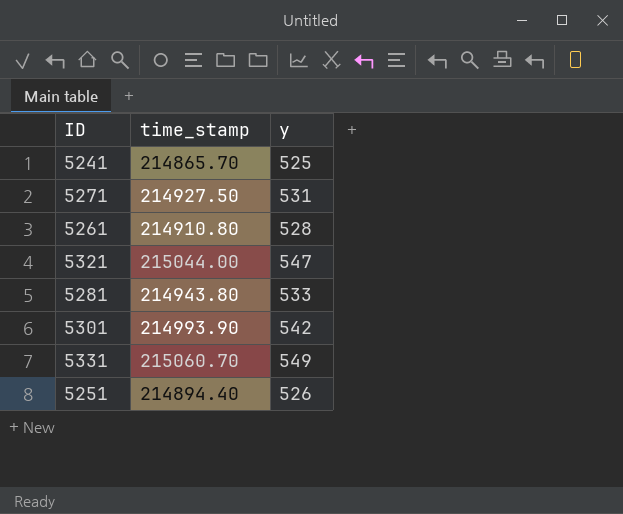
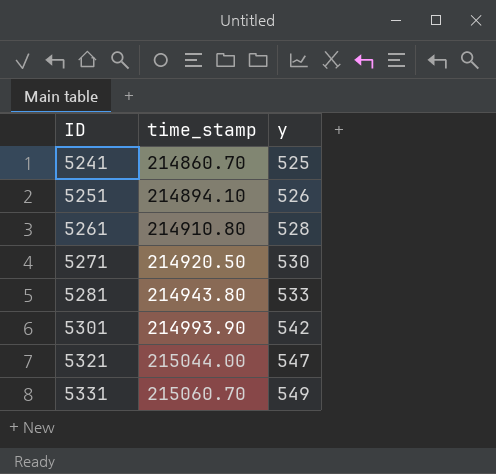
row order: none -> ID ascending
5241 | time_stamp: 214865.70 -> 214860.70
5251 | time_stamp: 214894.40 -> 214894.10
5271 | time_stamp: 214927.50 -> 214920.50
5271 | y: 531 -> 530

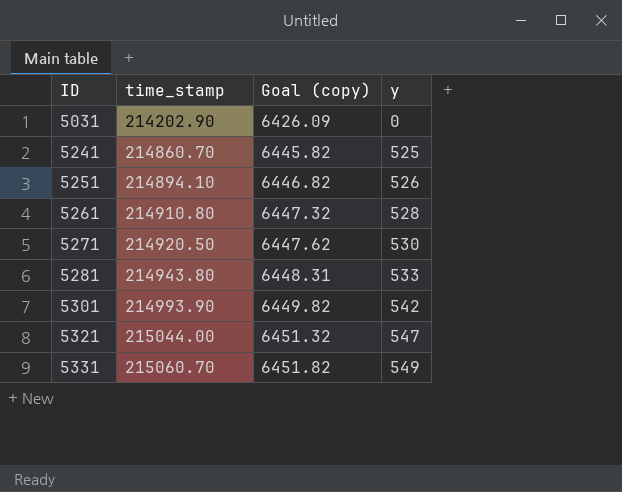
column Goal (copy) | formula: none -> [time_stamp] * 0.03
row 5031: none -> 214202.90 | 6426.09 | 0

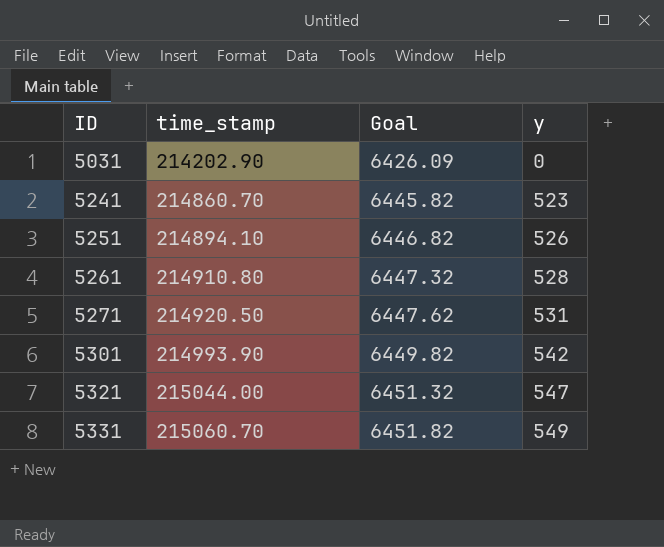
column name: Goal (copy) -> Goal
row 5281: 214943.80 | 6448.31 | 533 -> none
5241 | y: 525 -> 523
5271 | y: 530 -> 531

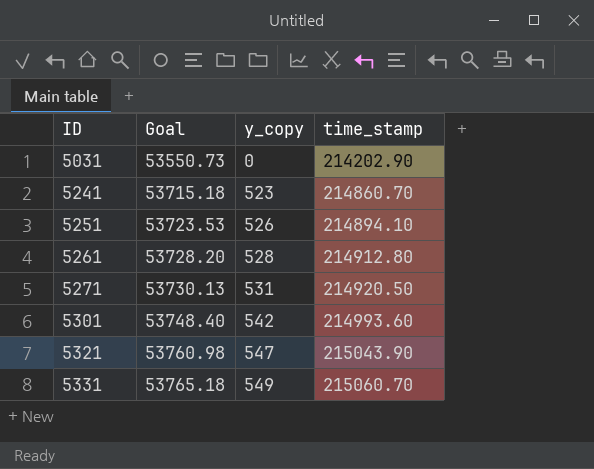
column Goal | formula: [time_stamp] * 0.03 -> [time_stamp] * 0.25
column name: y -> y_copy
column time_stamp | position: 2 -> 4
5261 | time_stamp: 214910.80 -> 214912.80
5301 | time_stamp: 214993.90 -> 214993.60
5321 | time_stamp: 215044.00 -> 215043.90

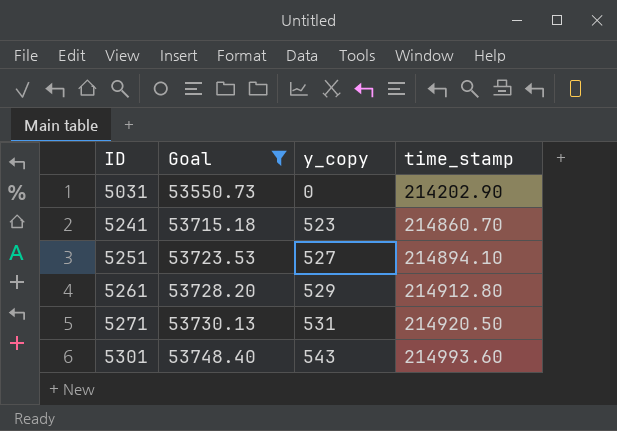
filter: none -> Goal <= 53748.40
5251 | y_copy: 526 -> 527
5261 | y_copy: 528 -> 529
5301 | y_copy: 542 -> 543

